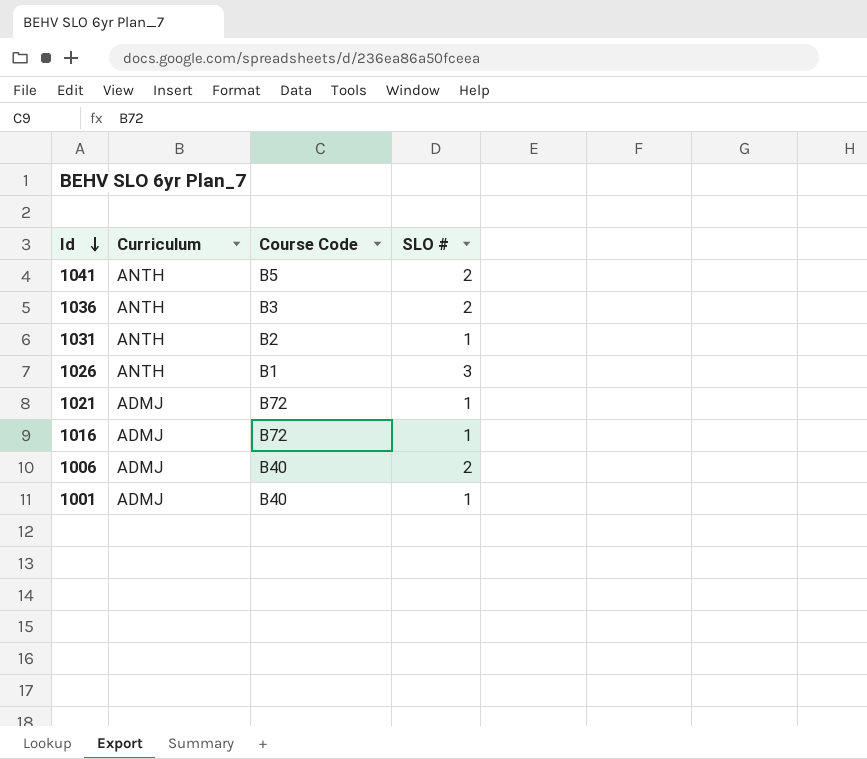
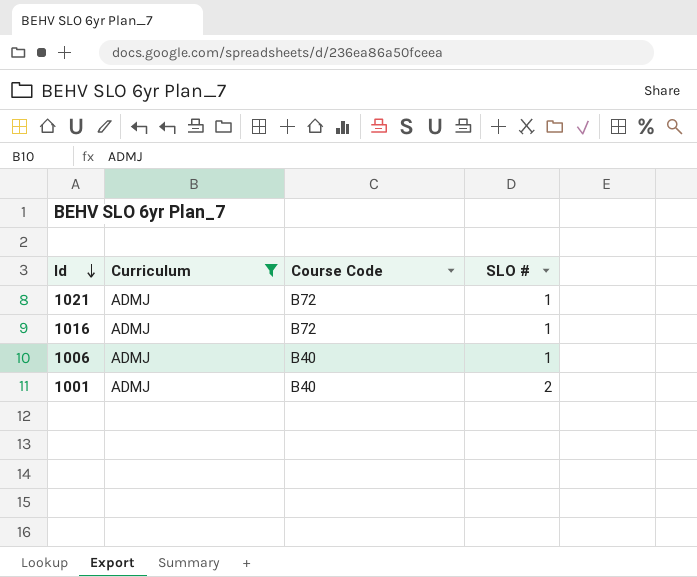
filter: none -> Curriculum = ADMJ
1006 | SLO #: 2 -> 1
1001 | SLO #: 1 -> 2

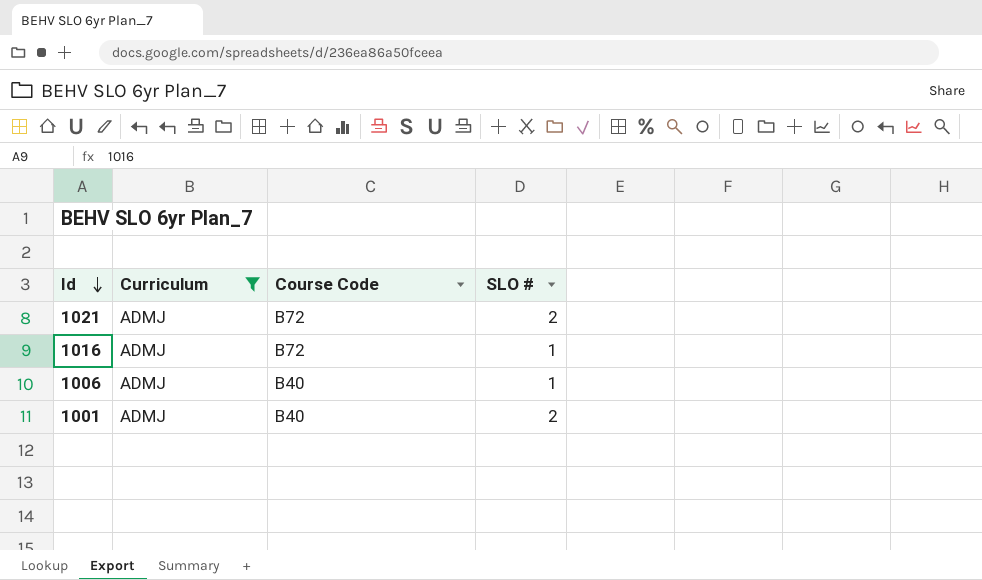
1021 | SLO #: 1 -> 2

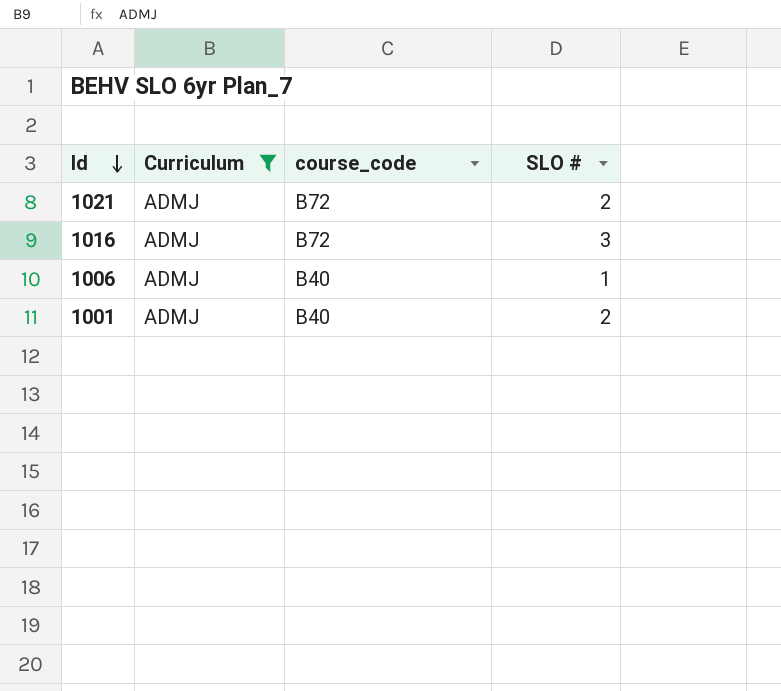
column name: Course Code -> course_code
1016 | SLO #: 1 -> 3

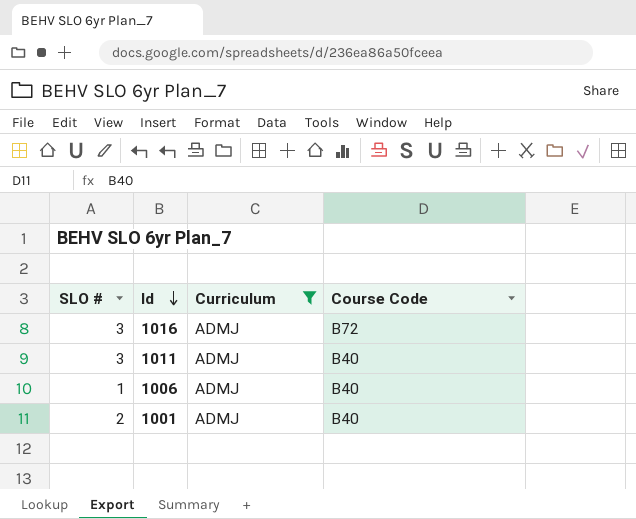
column SLO # | position: 4 -> 1
column name: course_code -> Course Code
row 1021: ADMJ | B72 | 2 -> none
row 1011: none -> 3 | ADMJ | B40

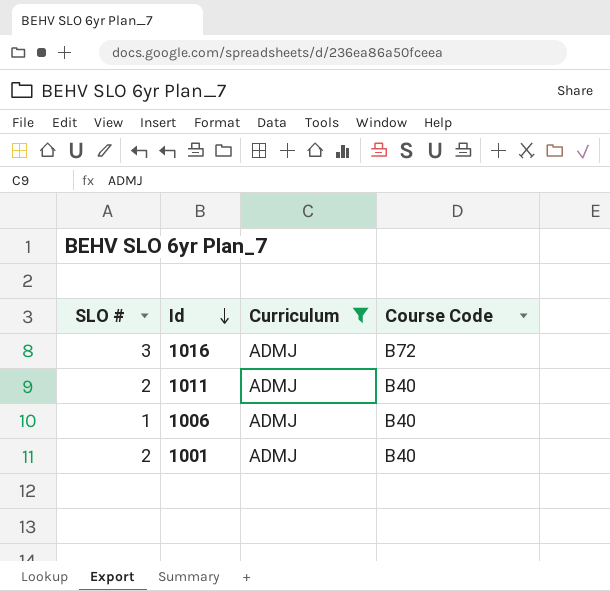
1011 | SLO #: 3 -> 2

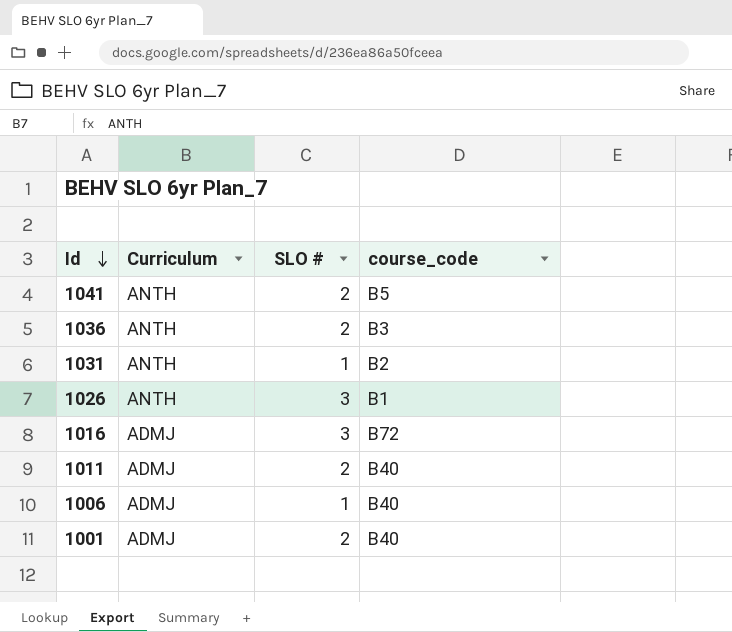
filter: Curriculum = ADMJ -> none
column SLO # | position: 1 -> 3
column name: Course Code -> course_code

